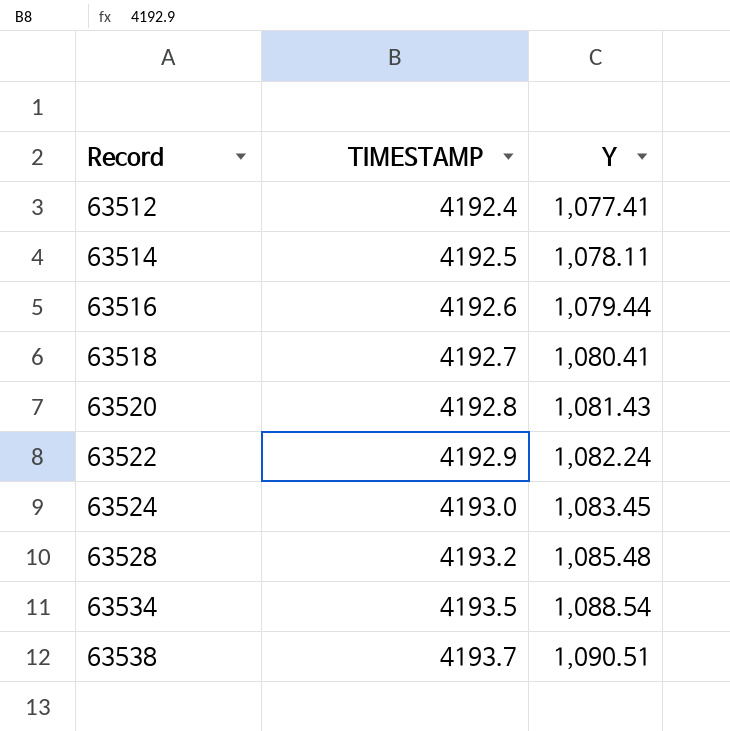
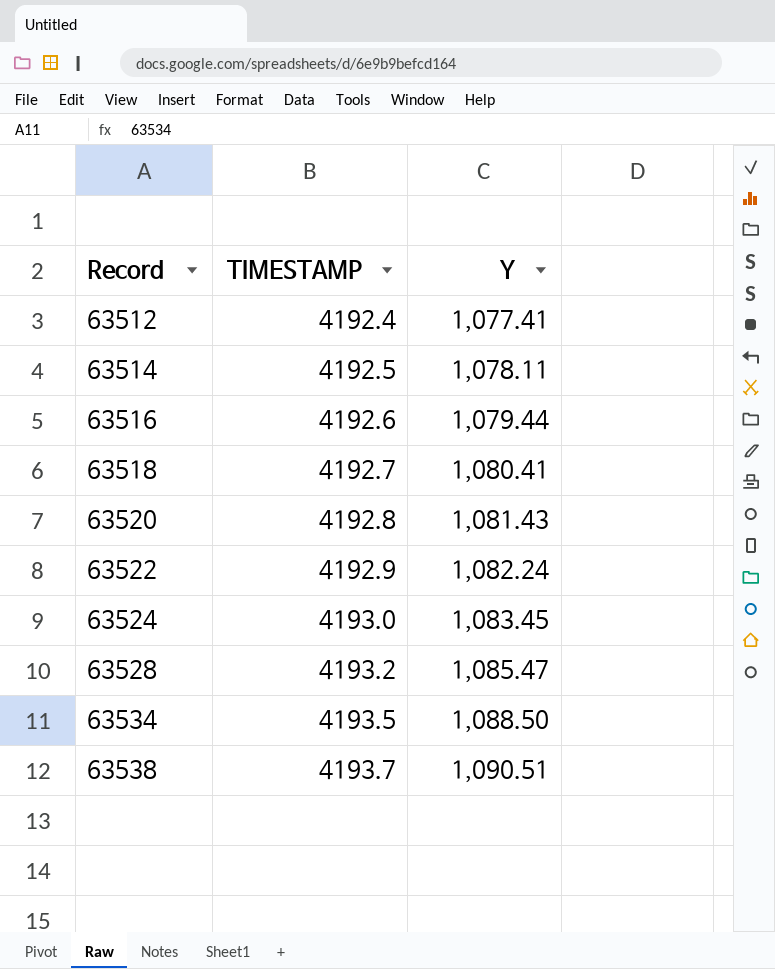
63528 | Y: 1,085.48 -> 1,085.47
63534 | Y: 1,088.54 -> 1,088.50

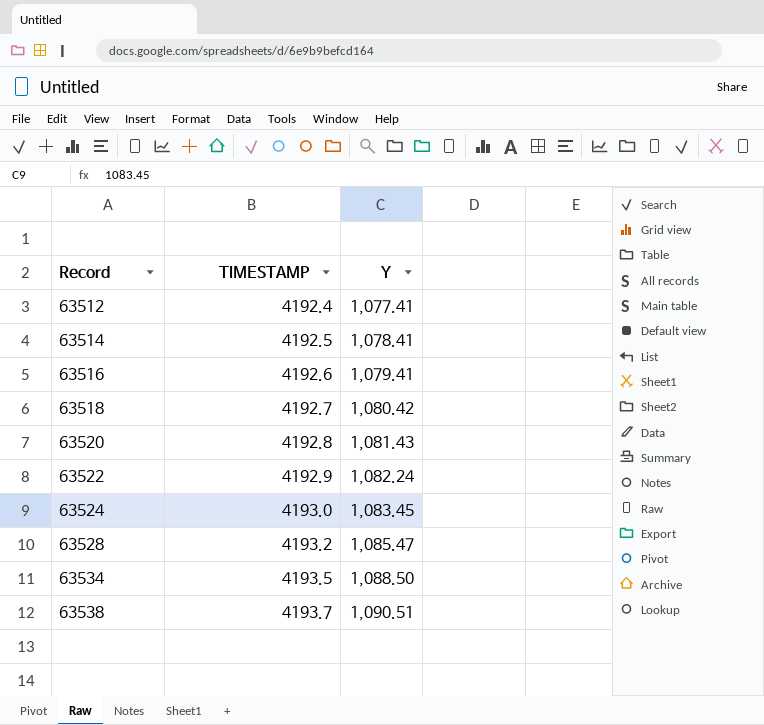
63514 | Y: 1,078.11 -> 1,078.41
63516 | Y: 1,079.44 -> 1,079.41
63518 | Y: 1,080.41 -> 1,080.42

